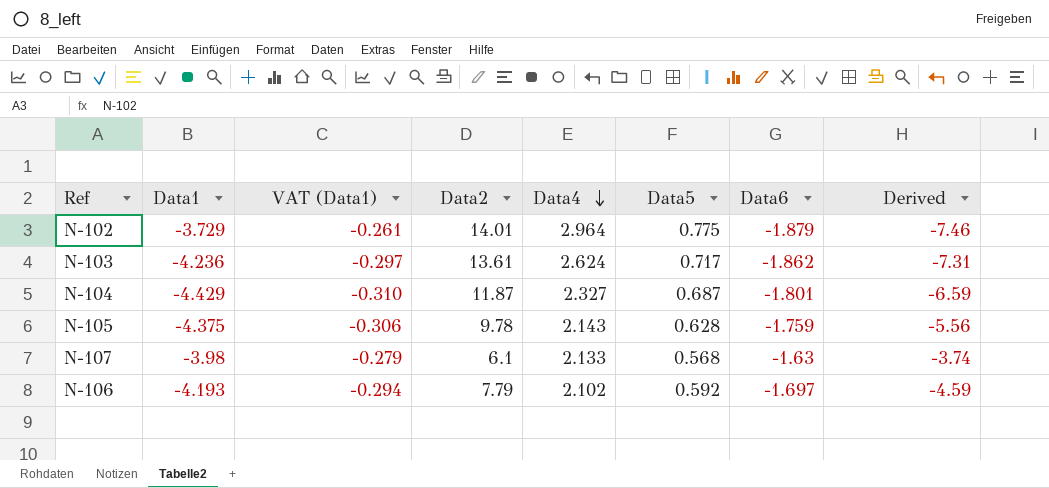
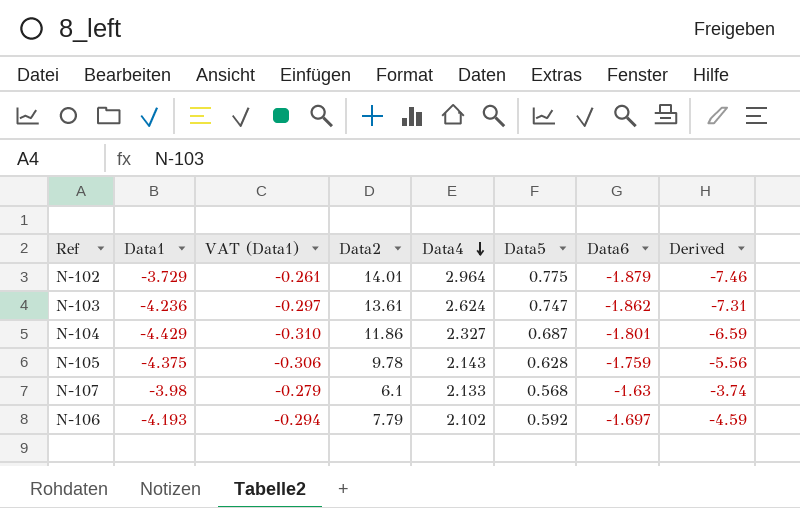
N-103 | Data5: 0.717 -> 0.747
N-104 | Data2: 11.87 -> 11.86

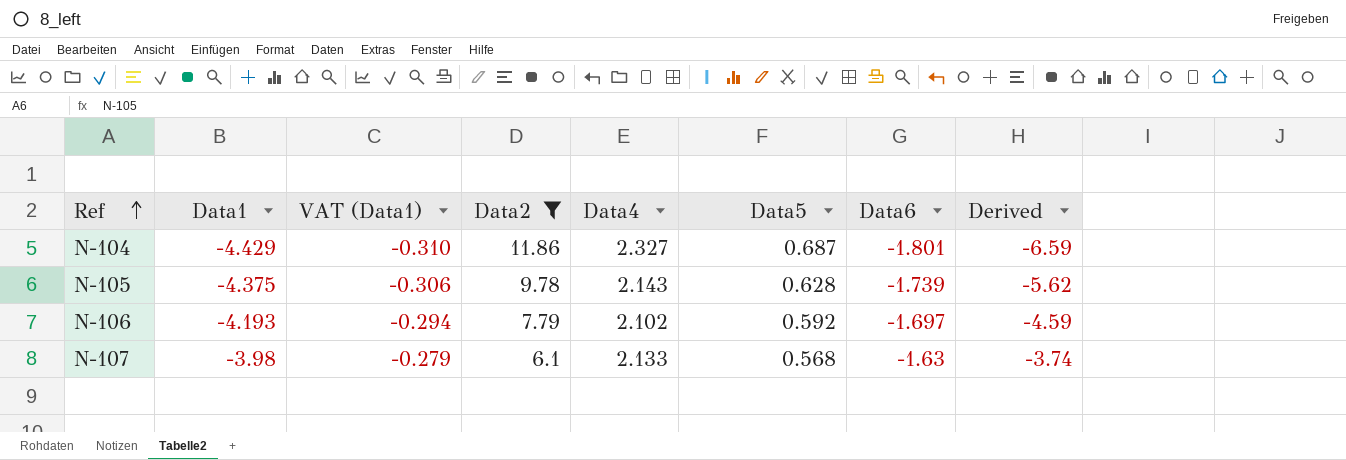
filter: none -> Data2 <= 11.86
row order: Data4 descending -> Ref ascending
N-105 | Data6: -1.759 -> -1.739
N-105 | Derived: -5.56 -> -5.62

